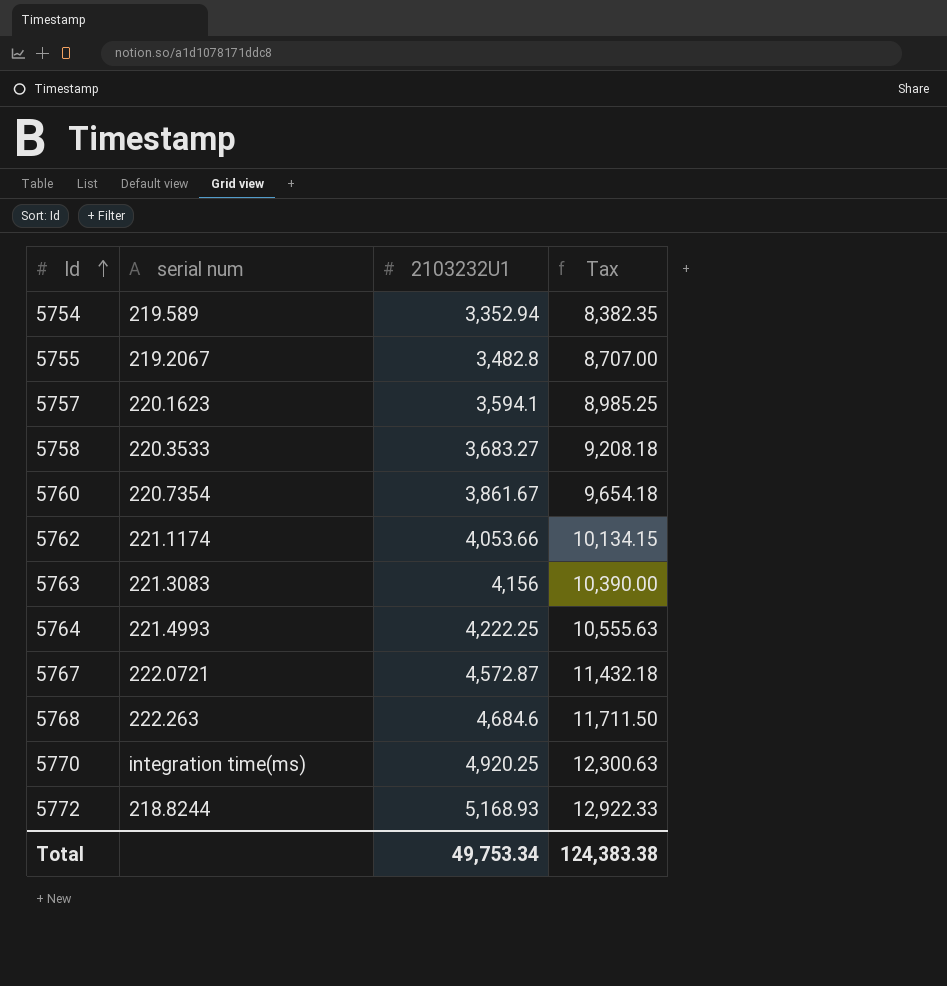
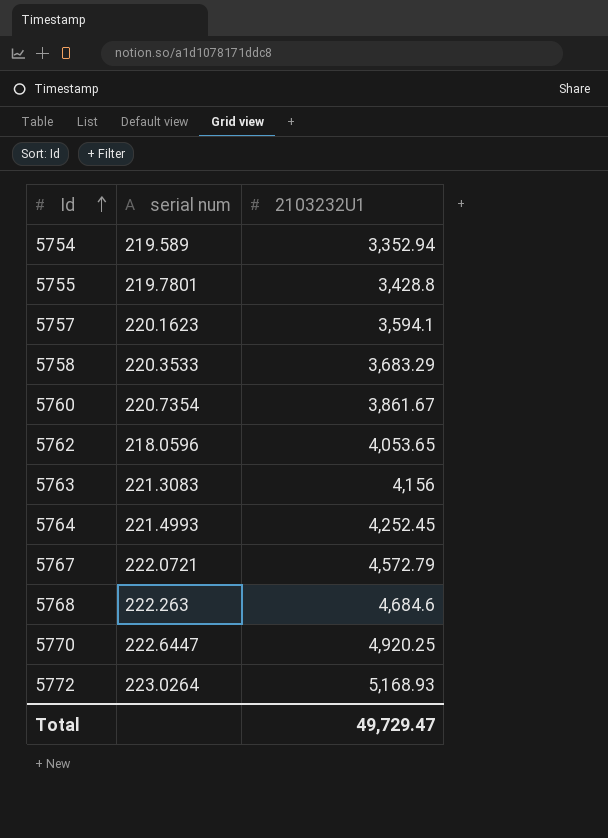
column Tax | formula: [2103232U1] * 2.5 -> none
5755 | serial num: 219.2067 -> 219.7801
5755 | 2103232U1: 3,482.8 -> 3,428.8
5758 | 2103232U1: 3,683.27 -> 3,683.29
5762 | serial num: 221.1174 -> 218.0596
5762 | 2103232U1: 4,053.66 -> 4,053.65
5764 | 2103232U1: 4,222.25 -> 4,252.45
5767 | 2103232U1: 4,572.87 -> 4,572.79
5770 | serial num: integration time(ms) -> 222.6447
5772 | serial num: 218.8244 -> 223.0264
Total | 2103232U1: 49,753.34 -> 49,729.47

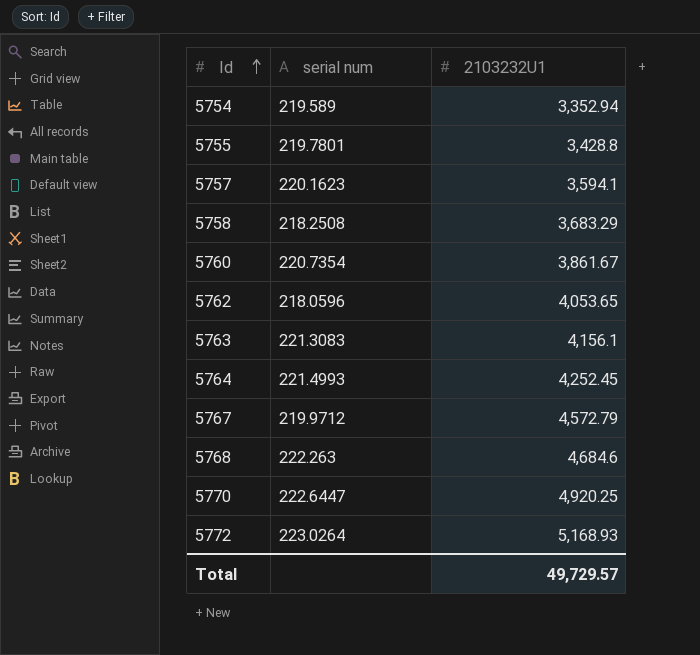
5758 | serial num: 220.3533 -> 218.2508
5763 | 2103232U1: 4,156 -> 4,156.1
5767 | serial num: 222.0721 -> 219.9712
Total | 2103232U1: 49,729.47 -> 49,729.57

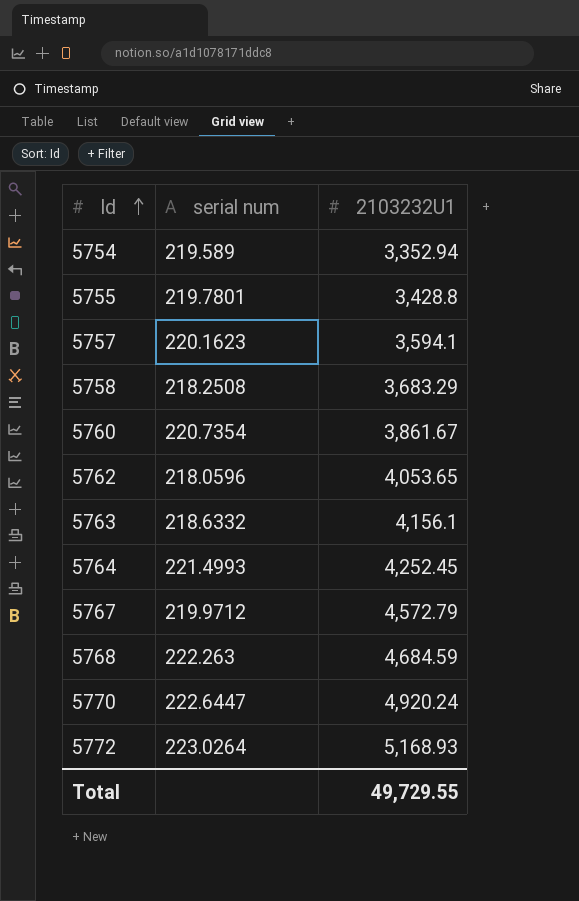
5763 | serial num: 221.3083 -> 218.6332
5768 | 2103232U1: 4,684.6 -> 4,684.59
5770 | 2103232U1: 4,920.25 -> 4,920.24
Total | 2103232U1: 49,729.57 -> 49,729.55

